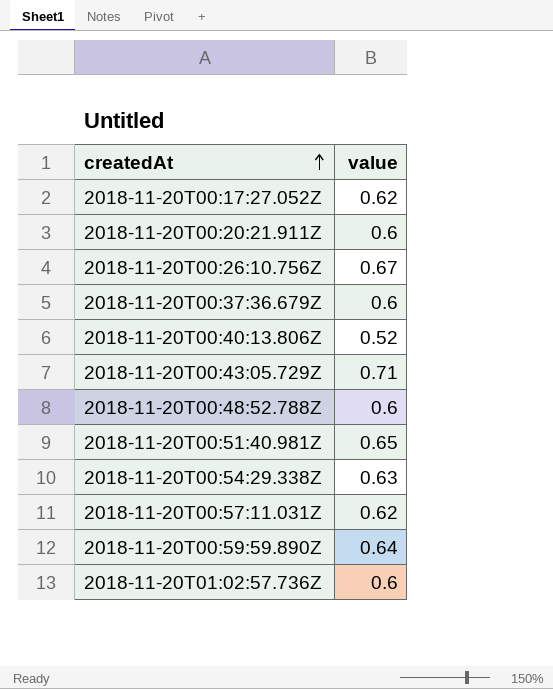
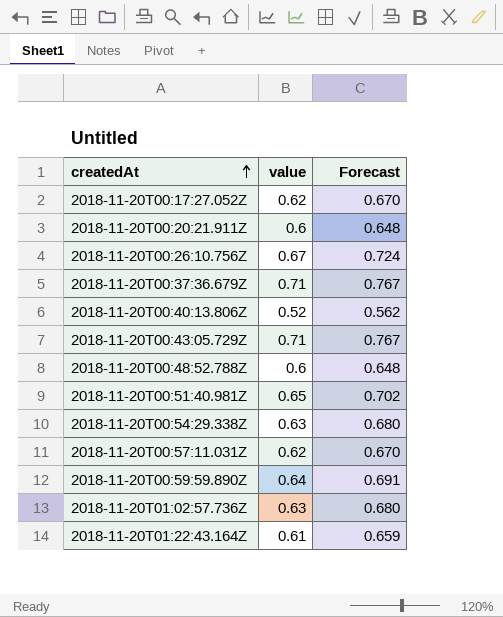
column Forecast | formula: none -> [value] * 1.08
2018-11-20T00:37:36.679Z | value: 0.6 -> 0.71
2018-11-20T01:02:57.736Z | value: 0.6 -> 0.63
row 2018-11-20T01:22:43.164Z: none -> 0.61 | 0.659

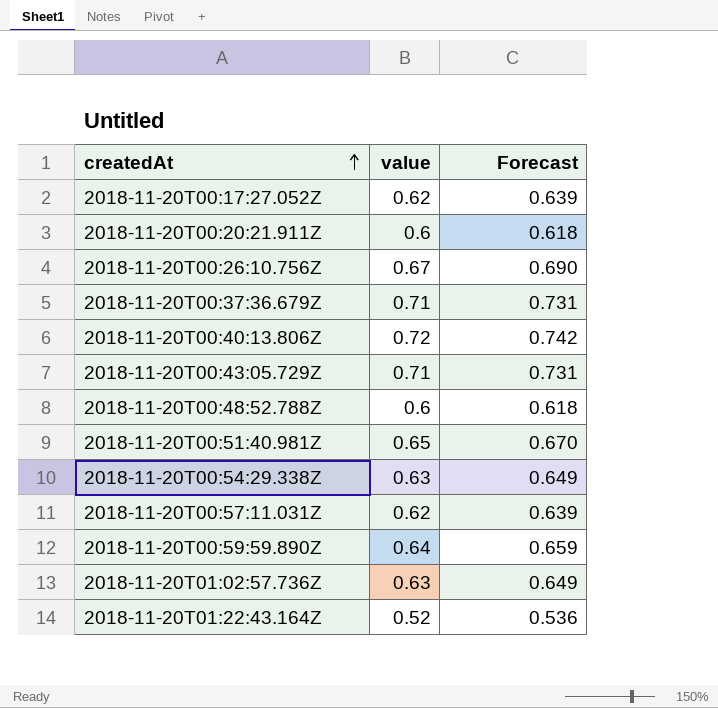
column Forecast | formula: [value] * 1.08 -> [value] * 1.03
2018-11-20T00:40:13.806Z | value: 0.52 -> 0.72
2018-11-20T01:22:43.164Z | value: 0.61 -> 0.52

